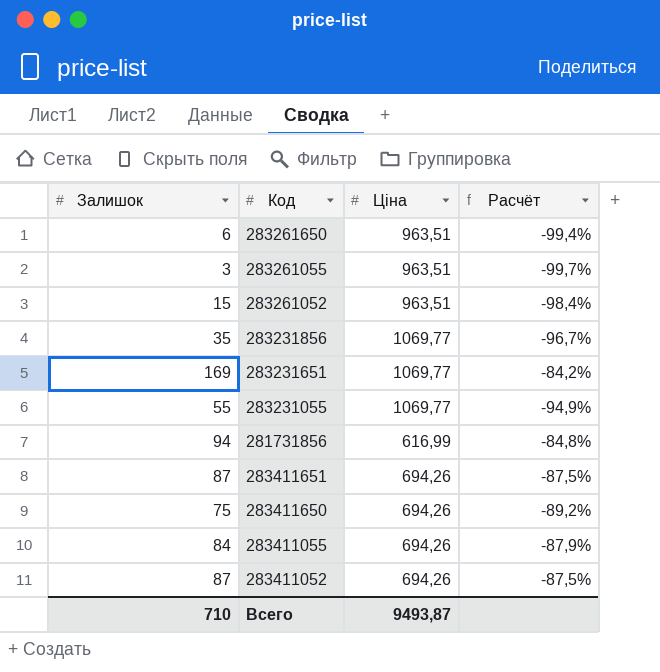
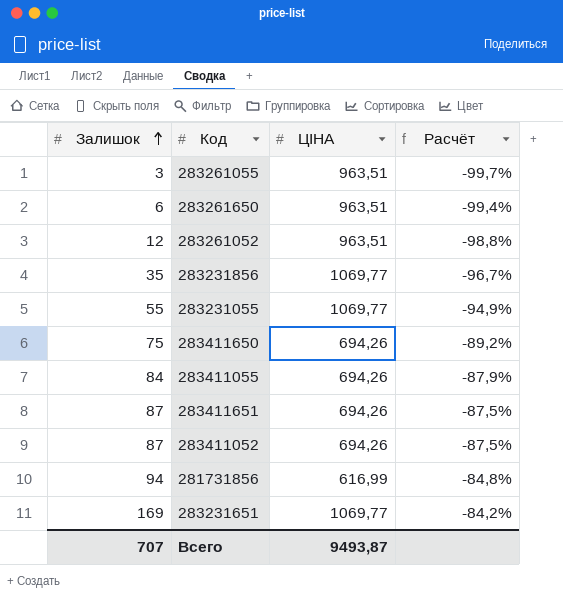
row order: none -> Залишок ascending
column name: Ціна -> ЦІНА
283261052 | Залишок: 15 -> 12
283261052 | Расчёт: -98,4% -> -98,8%
Всего | Залишок: 710 -> 707

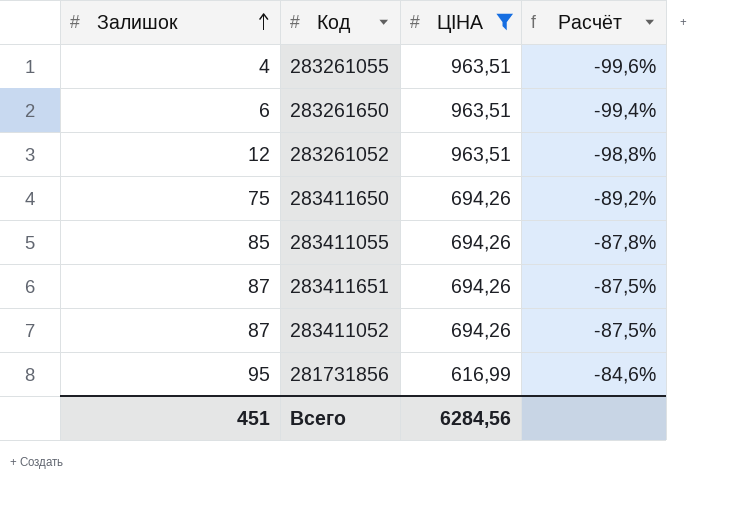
filter: none -> ЦІНА != 1069,77
283261055 | Залишок: 3 -> 4
283261055 | Расчёт: -99,7% -> -99,6%
283411055 | Залишок: 84 -> 85
283411055 | Расчёт: -87,9% -> -87,8%
281731856 | Залишок: 94 -> 95
281731856 | Расчёт: -84,8% -> -84,6%
Всего | Залишок: 707 -> 451
Всего | ЦІНА: 9493,87 -> 6284,56

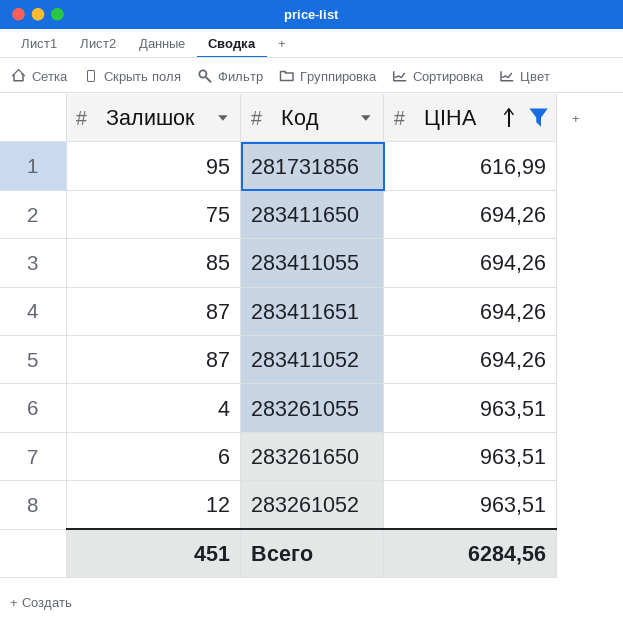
row order: Залишок ascending -> ЦІНА ascending
column Расчёт | formula: ([Залишок] - [ЦІНА]) / [ЦІНА] -> none

